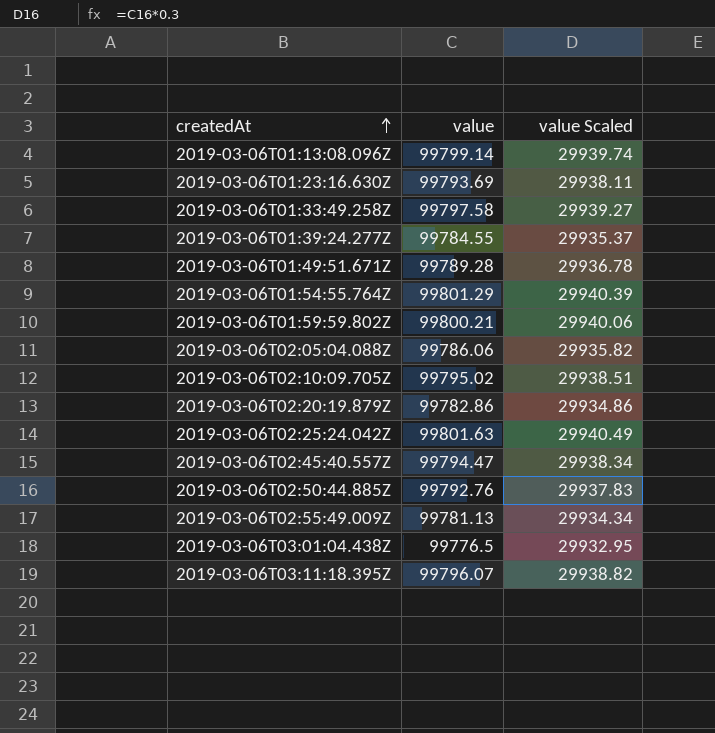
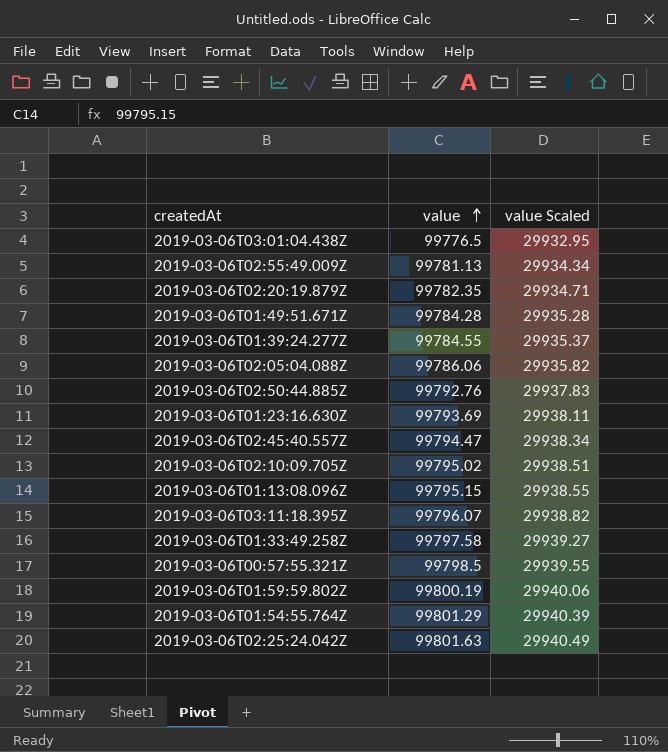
row order: createdAt ascending -> value ascending
2019-03-06T02:20:19.879Z | value: 99782.86 -> 99782.35
2019-03-06T02:20:19.879Z | value Scaled: 29934.86 -> 29934.71
2019-03-06T01:49:51.671Z | value: 99789.28 -> 99784.28
2019-03-06T01:49:51.671Z | value Scaled: 29936.78 -> 29935.28
2019-03-06T01:13:08.096Z | value: 99799.14 -> 99795.15
2019-03-06T01:13:08.096Z | value Scaled: 29939.74 -> 29938.55
row 2019-03-06T00:57:55.321Z: none -> 99798.5 | 29939.55
2019-03-06T01:59:59.802Z | value: 99800.21 -> 99800.19

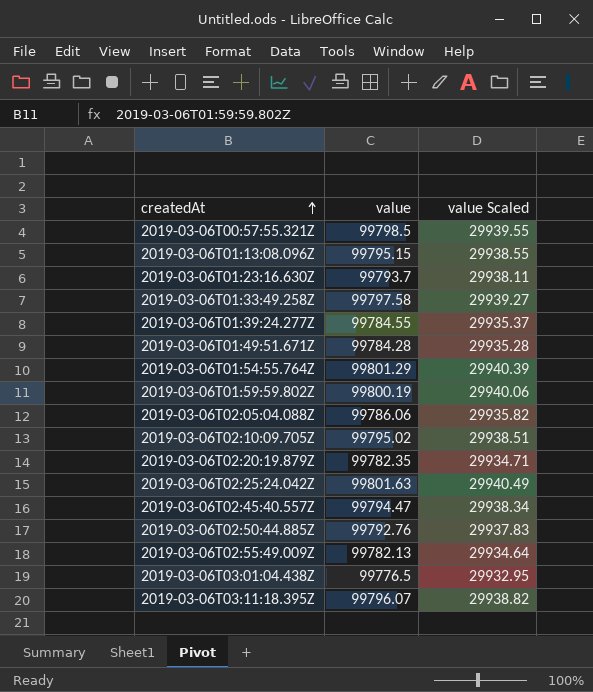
row order: value ascending -> createdAt ascending
2019-03-06T01:23:16.630Z | value: 99793.69 -> 99793.7
2019-03-06T02:55:49.009Z | value: 99781.13 -> 99782.13
2019-03-06T02:55:49.009Z | value Scaled: 29934.34 -> 29934.64

